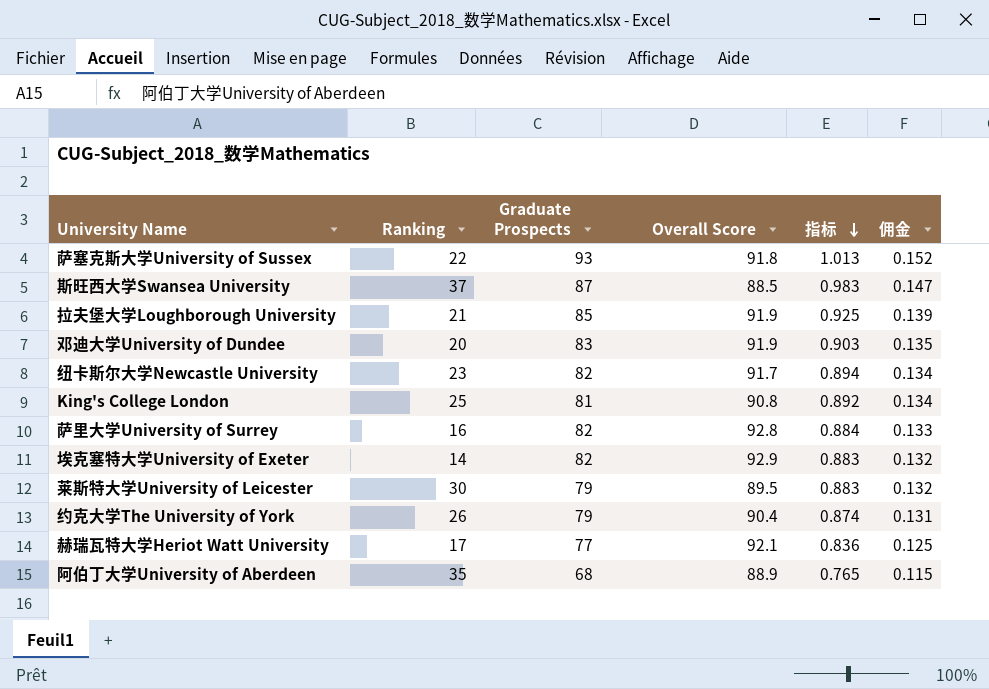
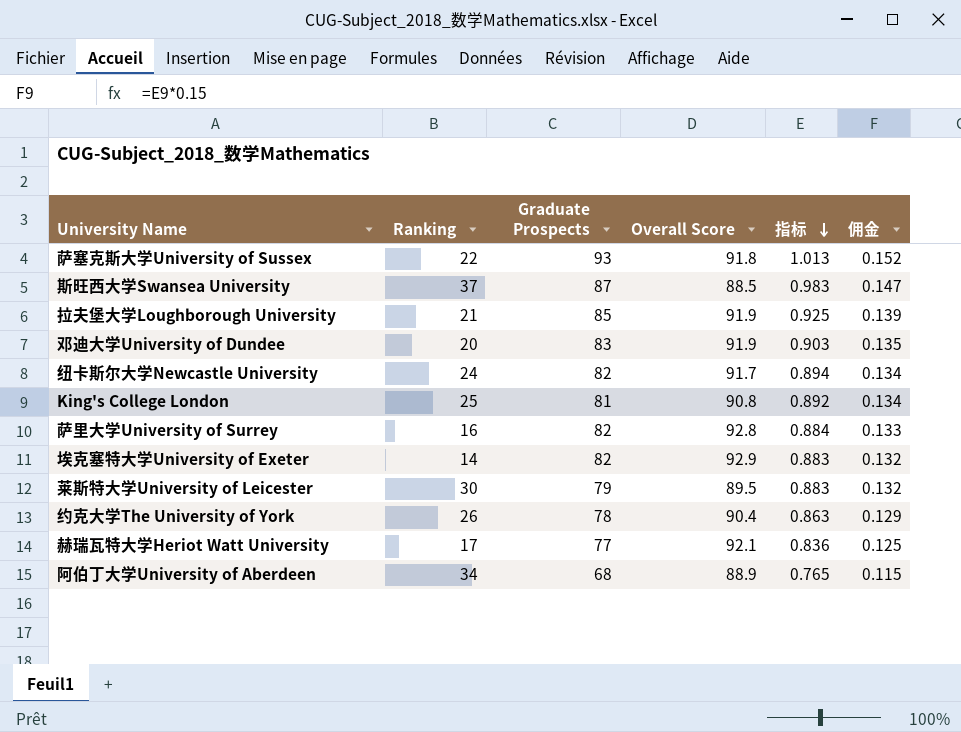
纽卡斯尔大学Newcastle University | Ranking: 23 -> 24
约克大学The University of York | Graduate Prospects: 79 -> 78
约克大学The University of York | 指标: 0.874 -> 0.863
约克大学The University of York | 佣金: 0.131 -> 0.129
阿伯丁大学University of Aberdeen | Ranking: 35 -> 34

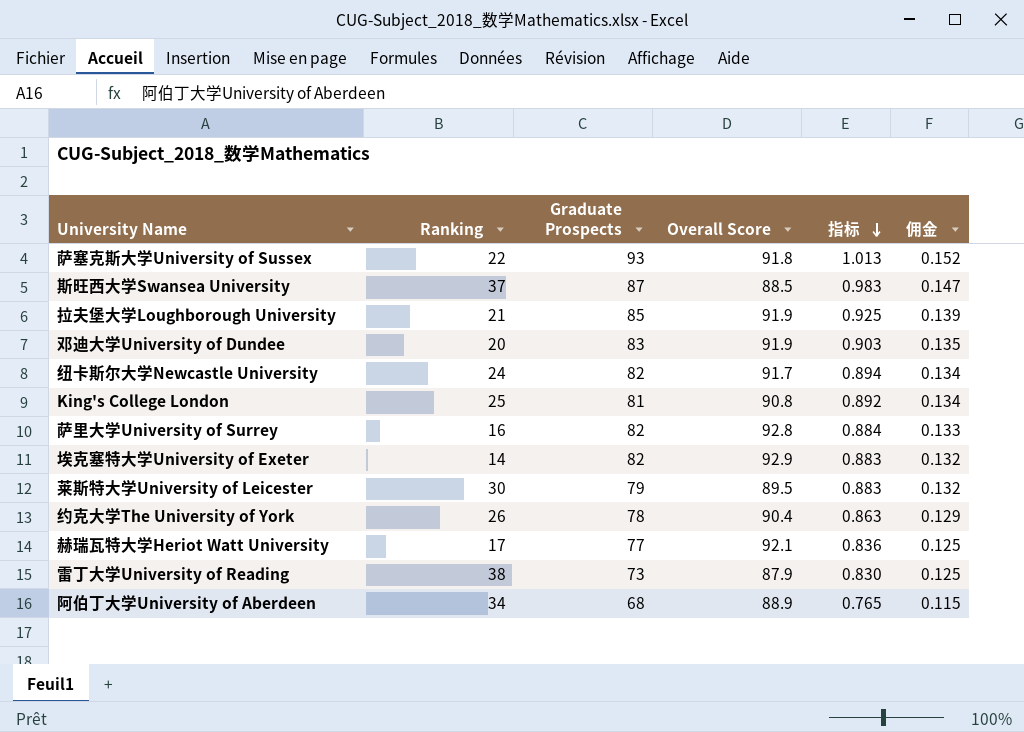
row 雷丁大学University of Reading: none -> 38 | 73 | 87.9 | 0.830 | 0.125

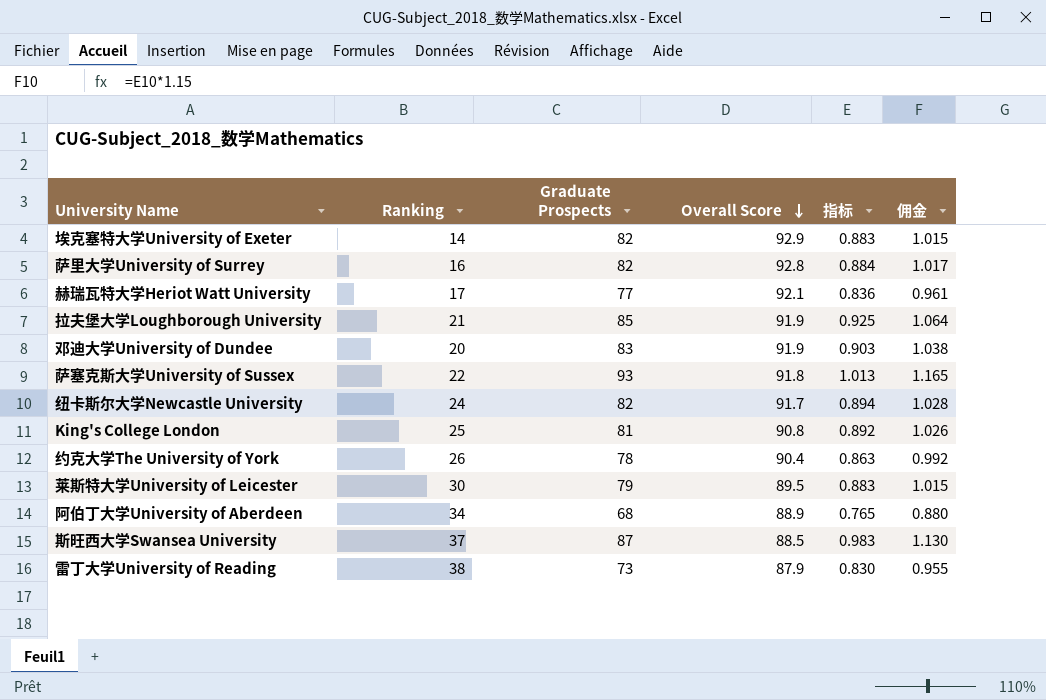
row order: 指标 descending -> Overall Score descending
column 佣金 | formula: [指标] * 0.15 -> [指标] * 1.15

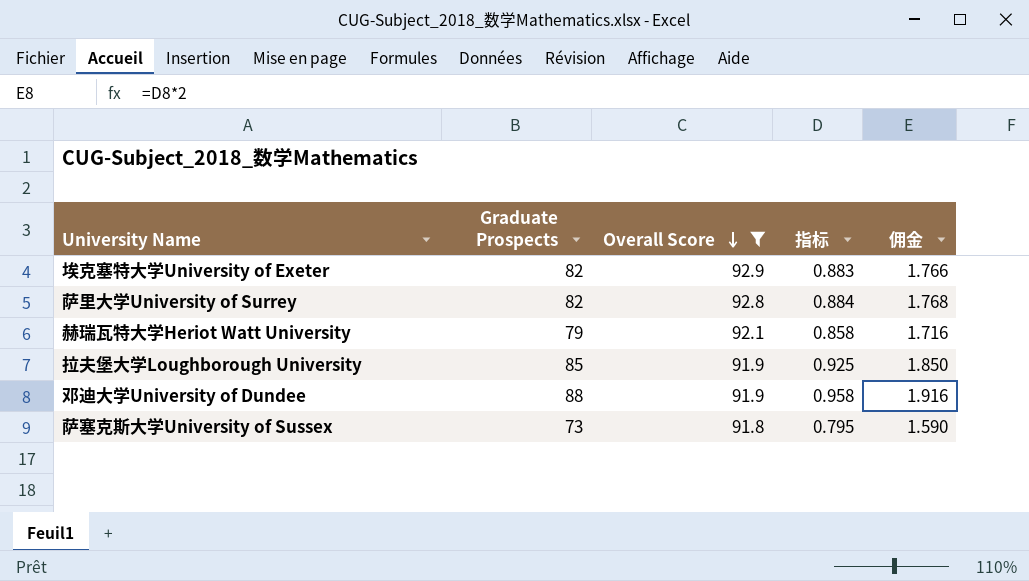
filter: none -> Overall Score >= 91.8
column Ranking | position: 2 -> none
column 佣金 | formula: [指标] * 1.15 -> [指标] * 2
赫瑞瓦特大学Heriot Watt University | Graduate Prospects: 77 -> 79
赫瑞瓦特大学Heriot Watt University | 指标: 0.836 -> 0.858
邓迪大学University of Dundee | Graduate Prospects: 83 -> 88
邓迪大学University of Dundee | 指标: 0.903 -> 0.958
萨塞克斯大学University of Sussex | Graduate Prospects: 93 -> 73
萨塞克斯大学University of Sussex | 指标: 1.013 -> 0.795

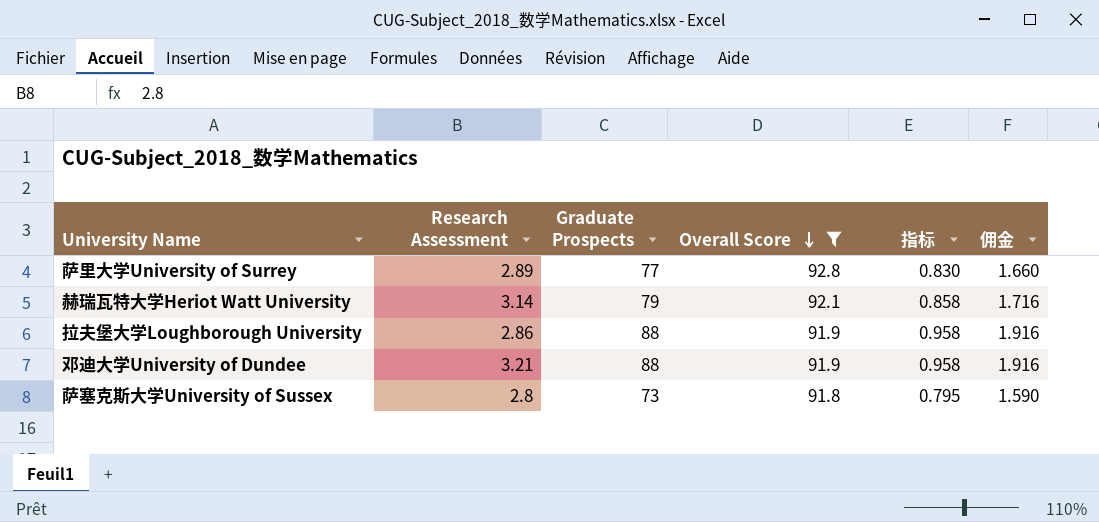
column Research Assessment | position: none -> 2
row 埃克塞特大学University of Exeter: 82 | 92.9 | 0.883 | 1.766 -> none
萨里大学University of Surrey | Graduate Prospects: 82 -> 77
萨里大学University of Surrey | 指标: 0.884 -> 0.830
萨里大学University of Surrey | 佣金: 1.768 -> 1.660
拉夫堡大学Loughborough University | Graduate Prospects: 85 -> 88
拉夫堡大学Loughborough University | 指标: 0.925 -> 0.958
拉夫堡大学Loughborough University | 佣金: 1.850 -> 1.916

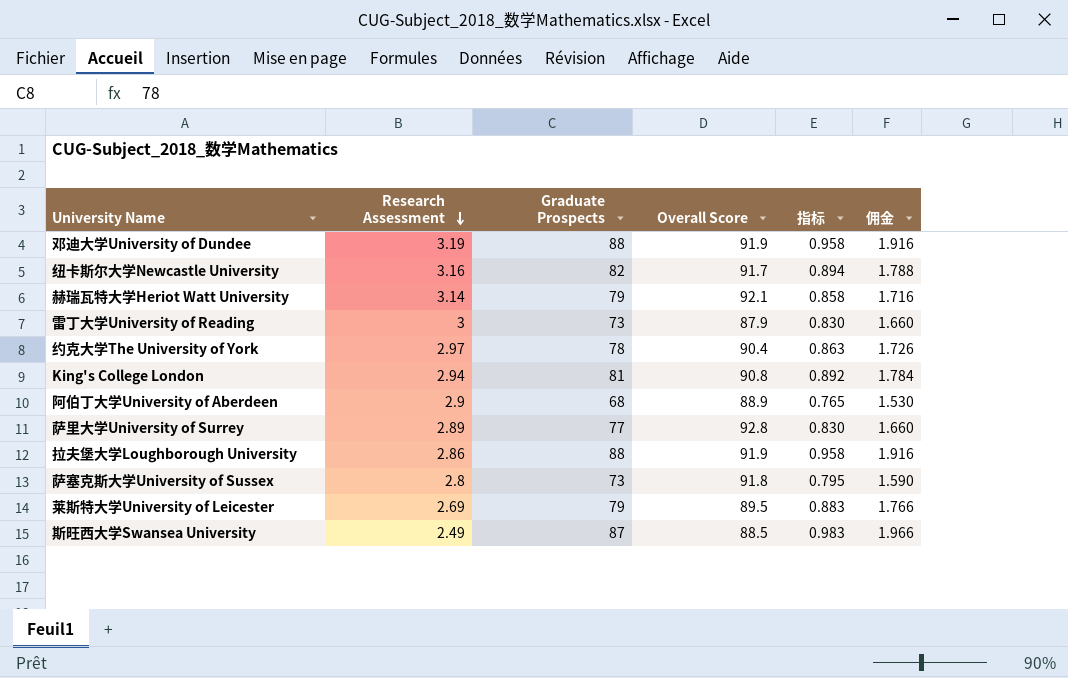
filter: Overall Score >= 91.8 -> none
row order: Overall Score descending -> Research Assessment descending
邓迪大学University of Dundee | Research Assessment: 3.21 -> 3.19

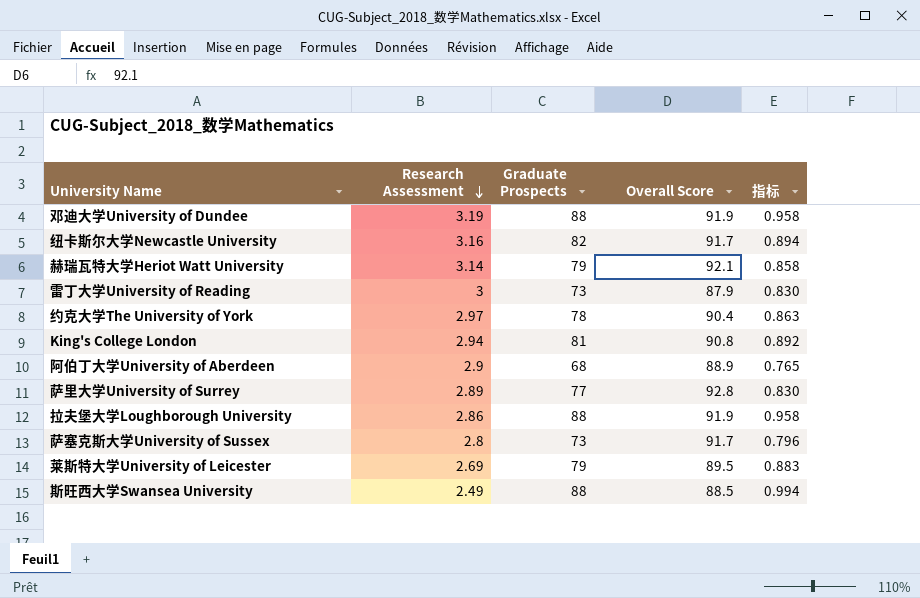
column 佣金 | formula: [指标] * 2 -> none
萨塞克斯大学University of Sussex | Overall Score: 91.8 -> 91.7
萨塞克斯大学University of Sussex | 指标: 0.795 -> 0.796
斯旺西大学Swansea University | Graduate Prospects: 87 -> 88
斯旺西大学Swansea University | 指标: 0.983 -> 0.994

